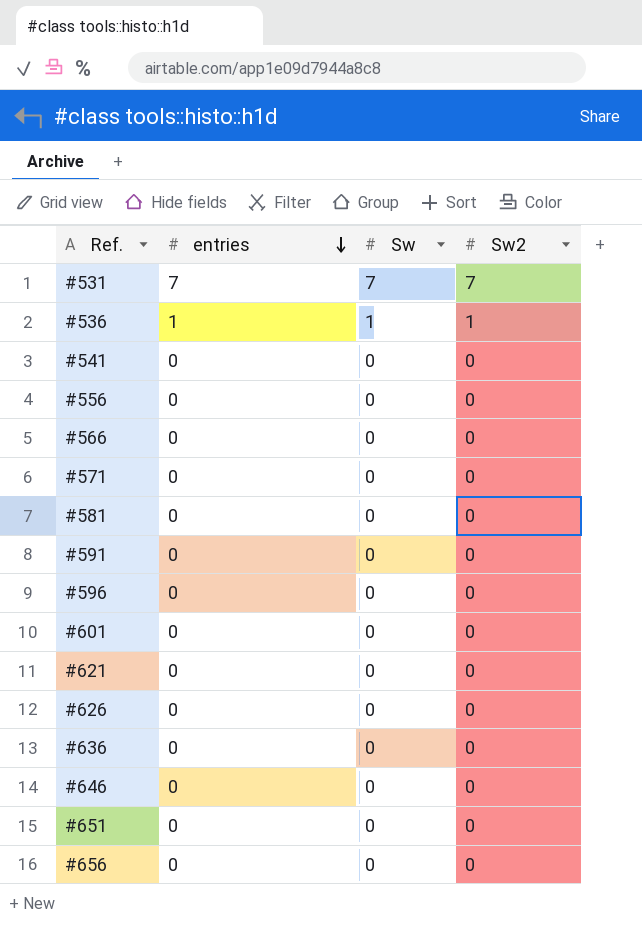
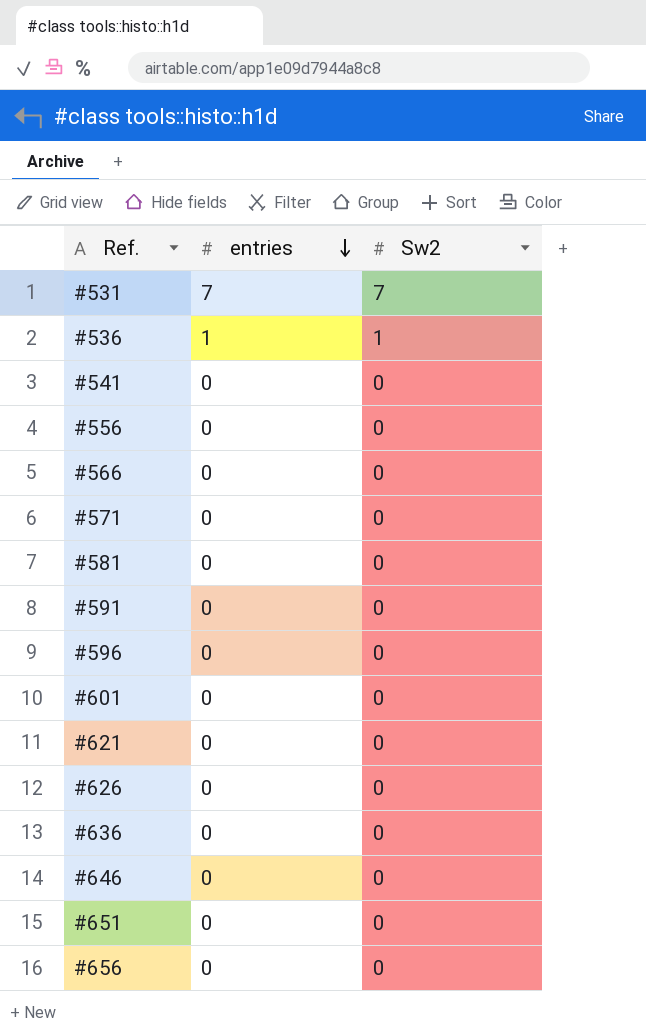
column Sw | position: 3 -> none

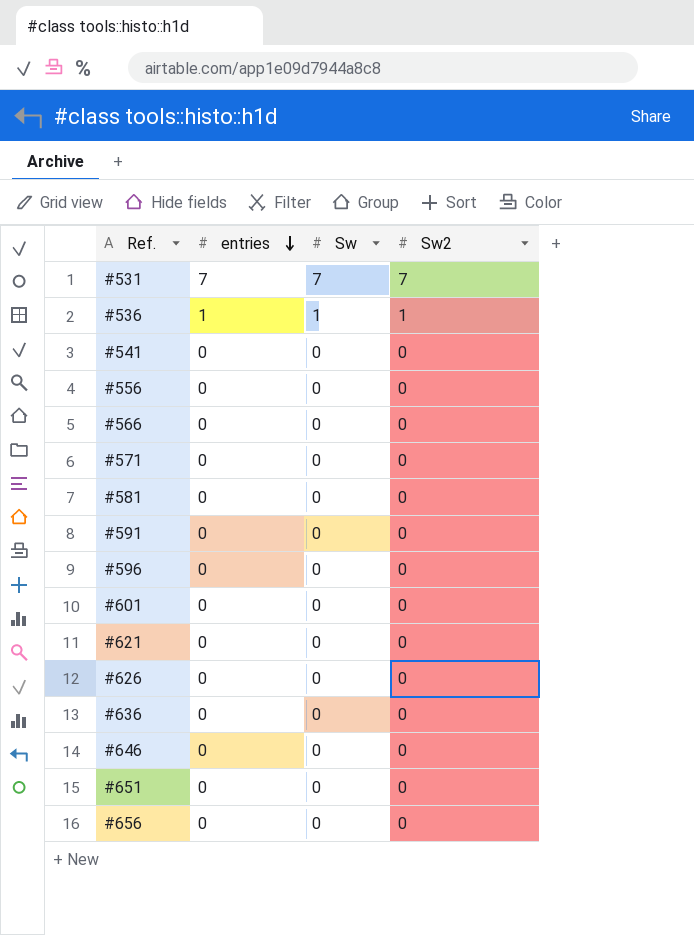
column Sw | position: none -> 3

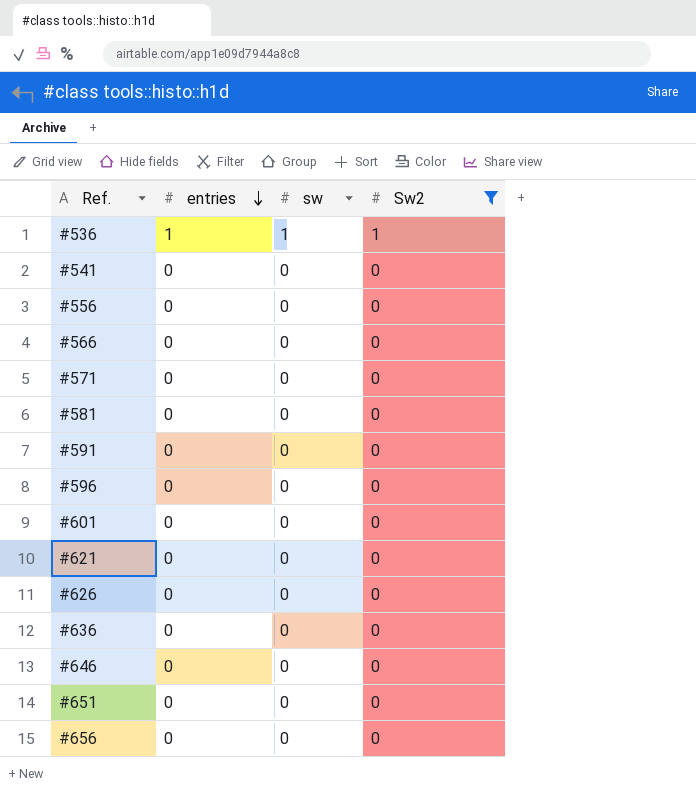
filter: none -> Sw2 != 7
column name: Sw -> sw

